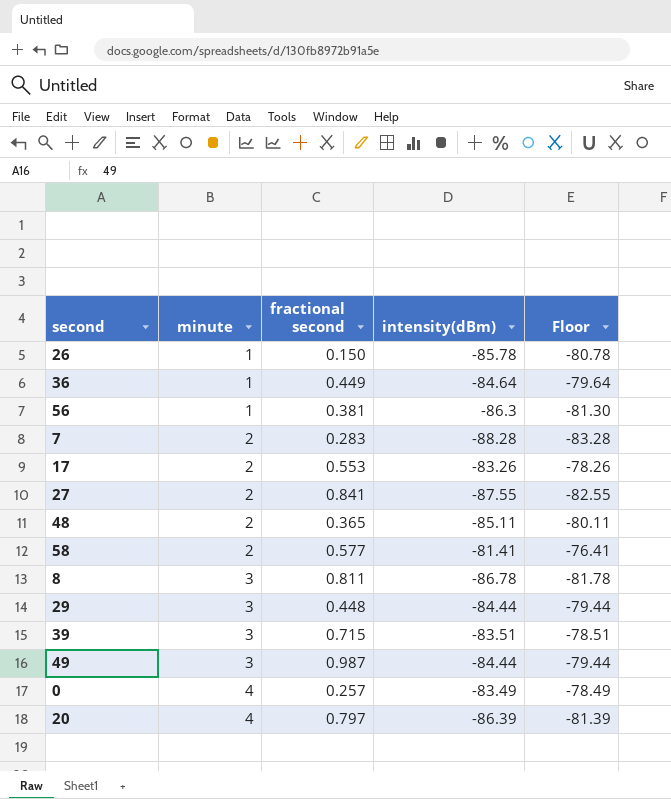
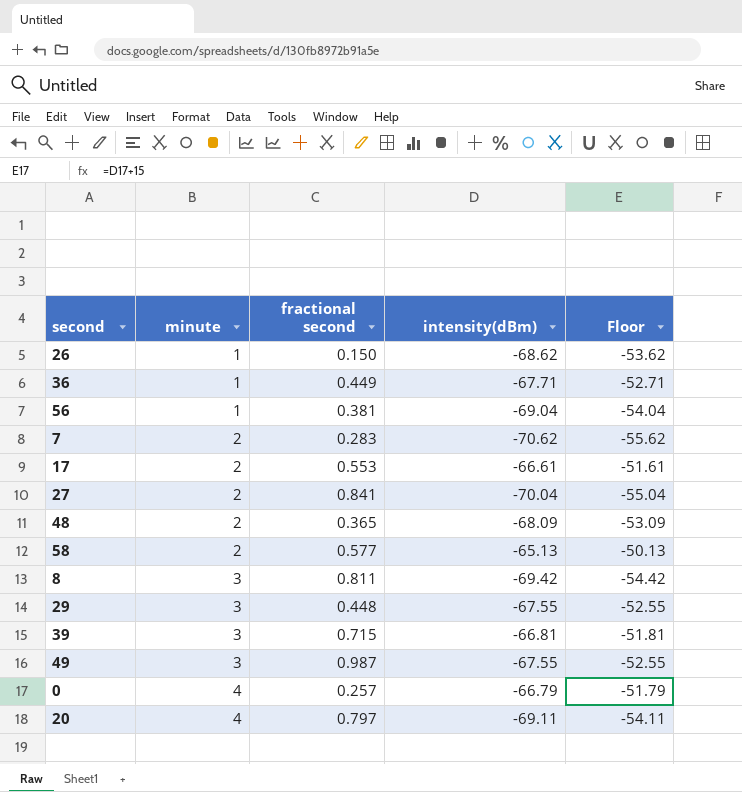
column Floor | formula: [intensity(dBm)] + 5 -> [intensity(dBm)] + 15
26 | intensity(dBm): -85.78 -> -68.62
36 | intensity(dBm): -84.64 -> -67.71
56 | intensity(dBm): -86.3 -> -69.04
7 | intensity(dBm): -88.28 -> -70.62
17 | intensity(dBm): -83.26 -> -66.61
27 | intensity(dBm): -87.55 -> -70.04
48 | intensity(dBm): -85.11 -> -68.09
58 | intensity(dBm): -81.41 -> -65.13
8 | intensity(dBm): -86.78 -> -69.42
29 | intensity(dBm): -84.44 -> -67.55
39 | intensity(dBm): -83.51 -> -66.81
49 | intensity(dBm): -84.44 -> -67.55
0 | intensity(dBm): -83.49 -> -66.79
20 | intensity(dBm): -86.39 -> -69.11

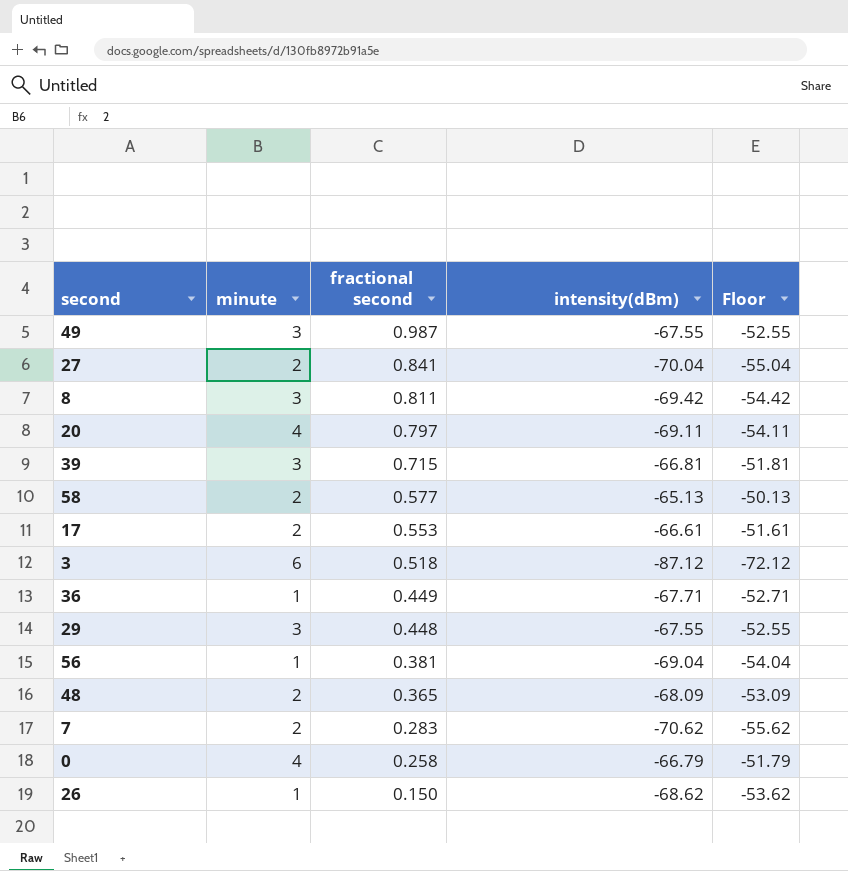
row order: minute ascending -> fractional second descending
row 3: none -> 6 | 0.518 | -87.12 | -72.12
0 | fractional second: 0.257 -> 0.258

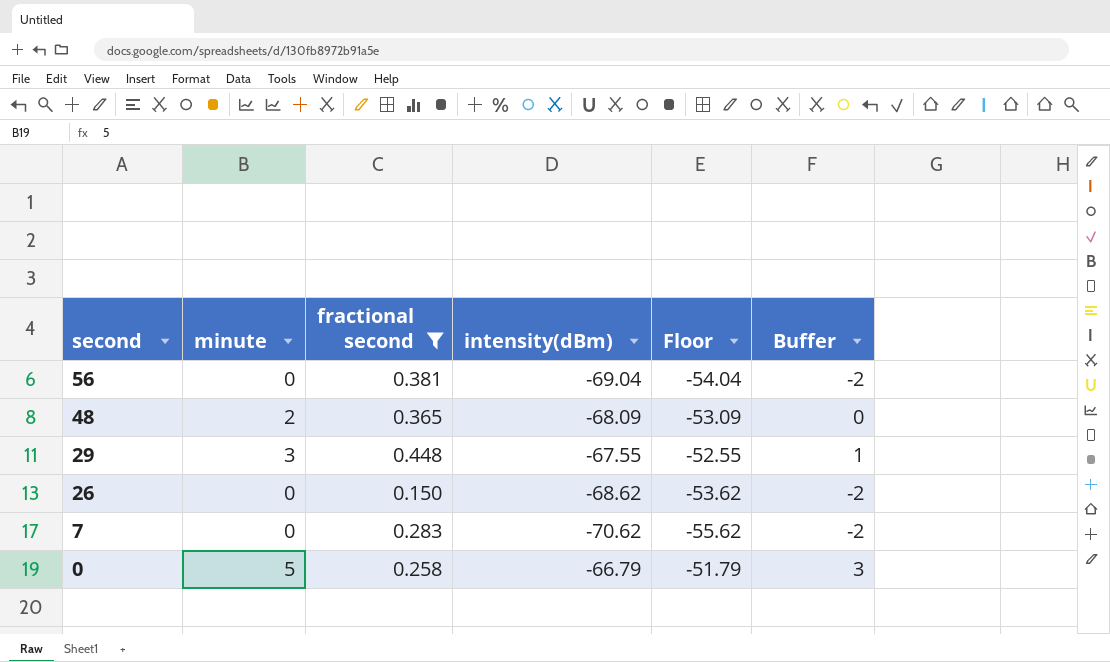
filter: none -> fractional second <= 0.448
row order: fractional second descending -> second descending
column Buffer | formula: none -> [minute] - 2
56 | minute: 1 -> 0
26 | minute: 1 -> 0
7 | minute: 2 -> 0
0 | minute: 4 -> 5

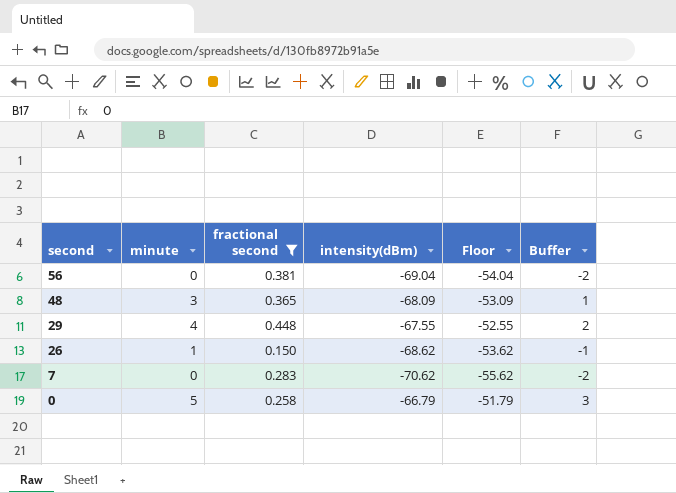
48 | minute: 2 -> 3
48 | Buffer: 0 -> 1
29 | minute: 3 -> 4
29 | Buffer: 1 -> 2
26 | minute: 0 -> 1
26 | Buffer: -2 -> -1

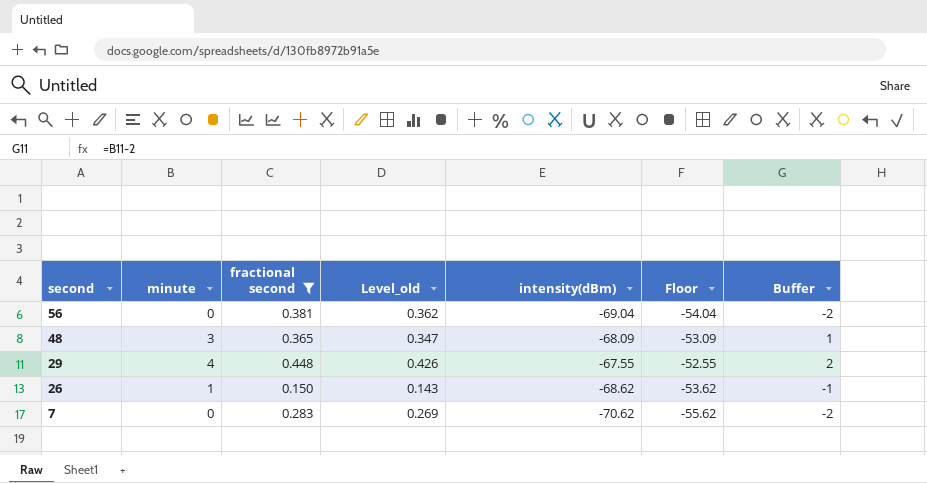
column Level_old | formula: none -> [fractional second] * 0.95
row 0: 5 | 0.258 | -66.79 | -51.79 | 3 -> none

